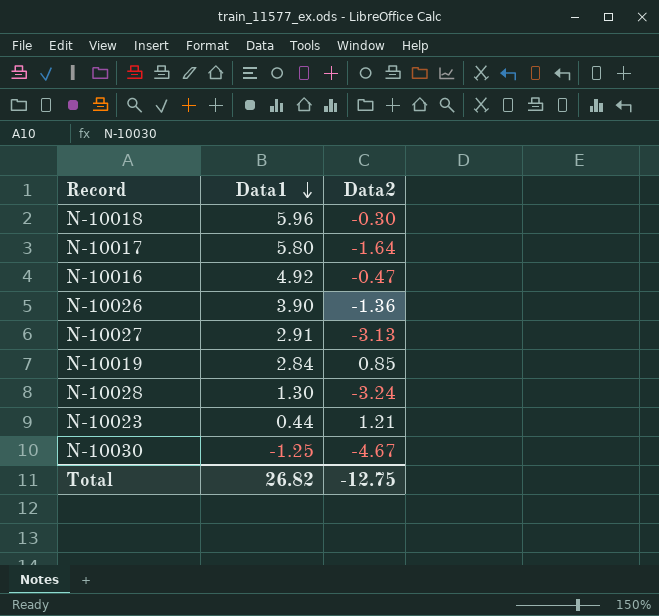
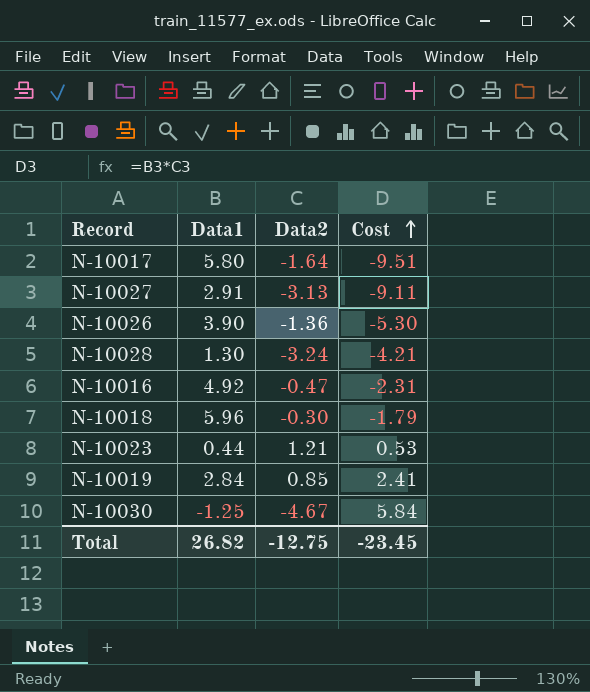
row order: Data1 descending -> Cost ascending
column Cost | formula: none -> [Data1] * [Data2]

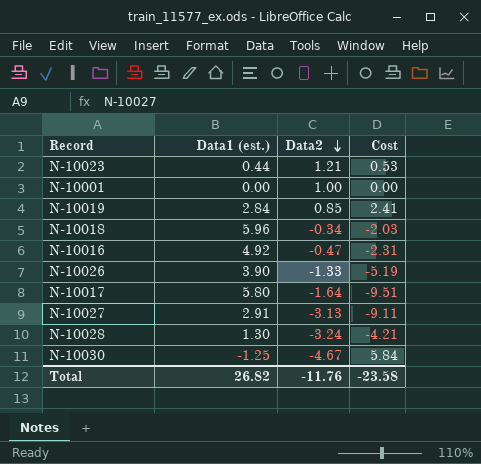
row order: Cost ascending -> Data2 descending
column name: Data1 -> Data1 (est.)
row N-10001: none -> 0.00 | 1.00 | 0.00
N-10018 | Data2: -0.30 -> -0.34
N-10018 | Cost: -1.79 -> -2.03
N-10026 | Data2: -1.36 -> -1.33
N-10026 | Cost: -5.30 -> -5.19
Total | Data2: -12.75 -> -11.76
Total | Cost: -23.45 -> -23.58

